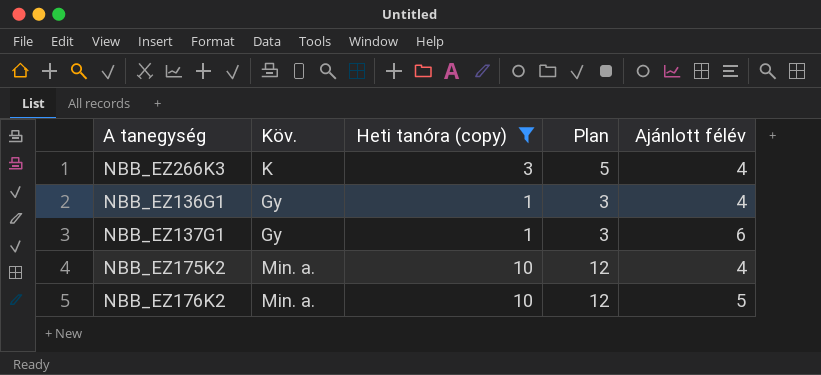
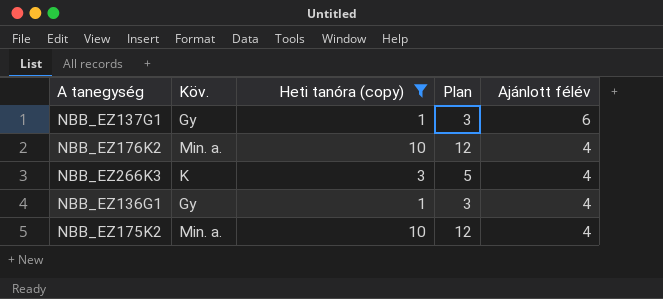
row order: none -> Ajánlott félév descending
NBB_EZ176K2 | Ajánlott félév: 5 -> 4

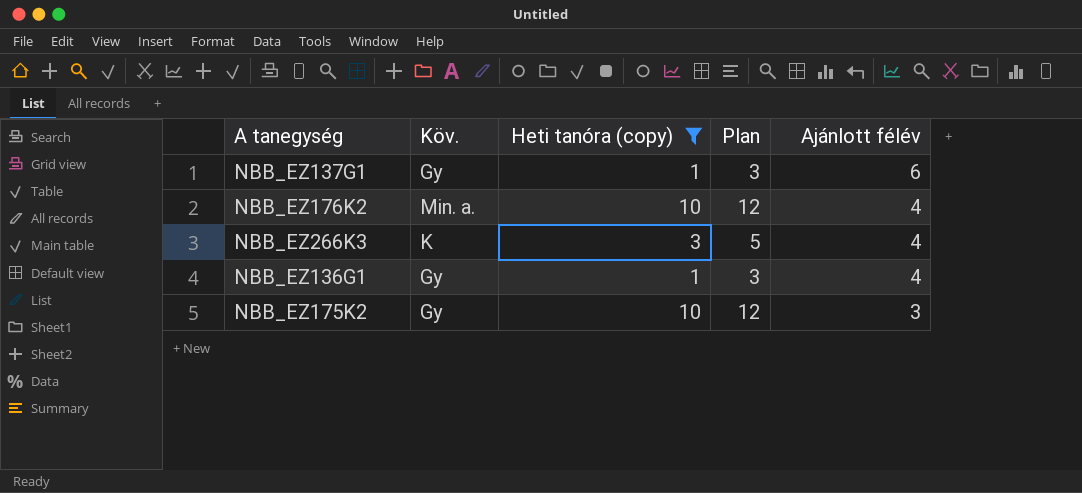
NBB_EZ175K2 | Köv.: Min. a. -> Gy
NBB_EZ175K2 | Ajánlott félév: 4 -> 3

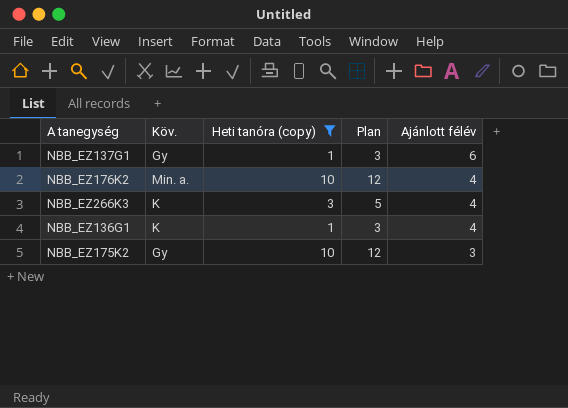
NBB_EZ136G1 | Köv.: Gy -> K

